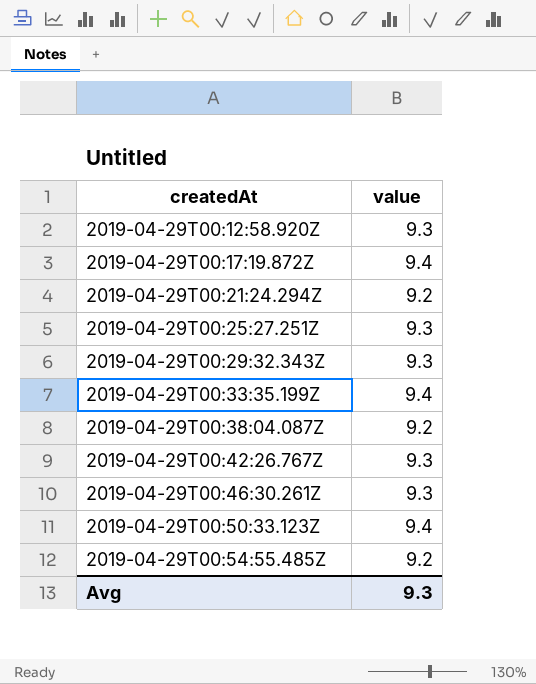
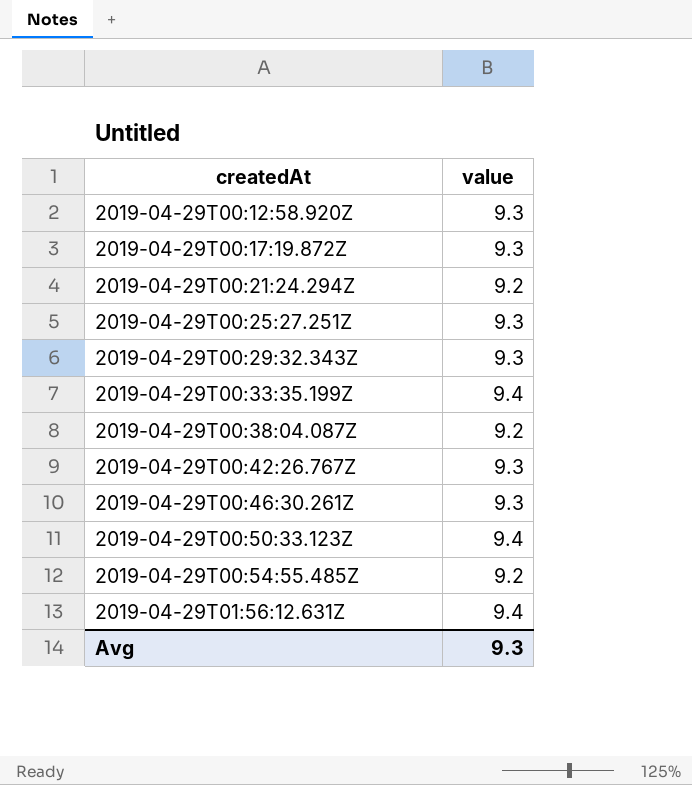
2019-04-29T00:17:19.872Z | value: 9.4 -> 9.3
row 2019-04-29T01:56:12.631Z: none -> 9.4

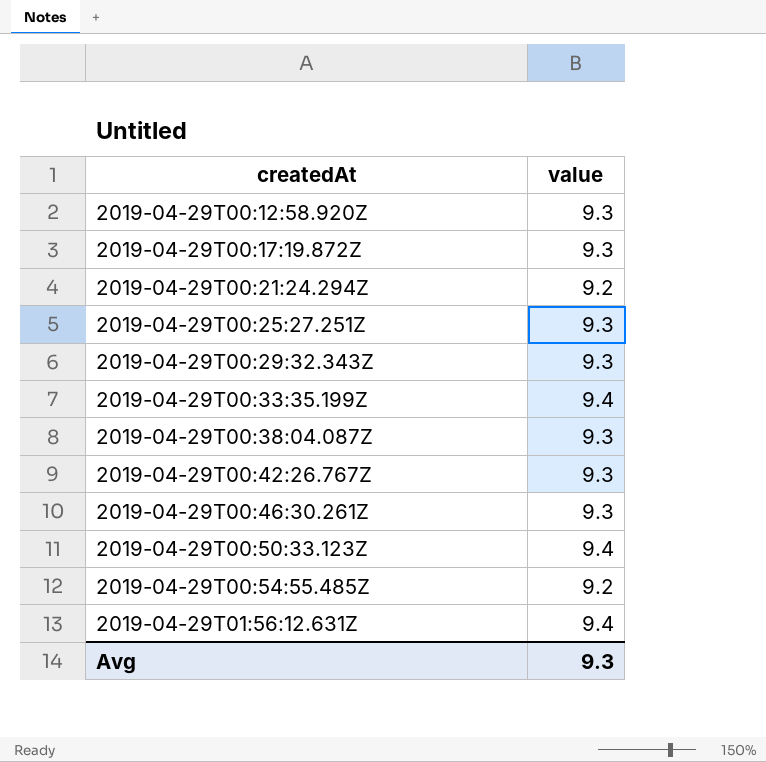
2019-04-29T00:38:04.087Z | value: 9.2 -> 9.3

